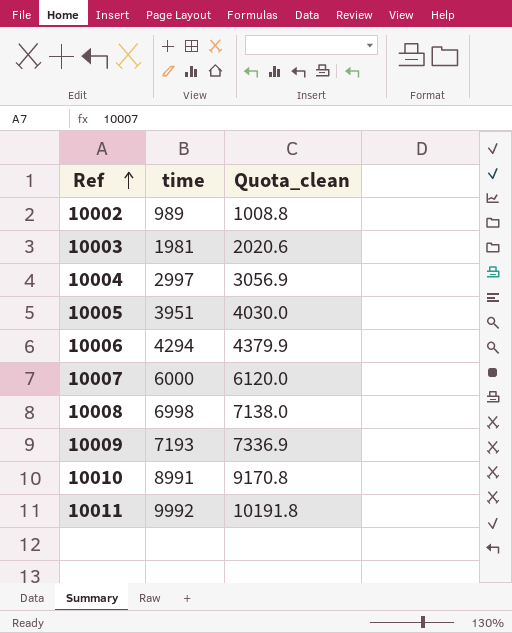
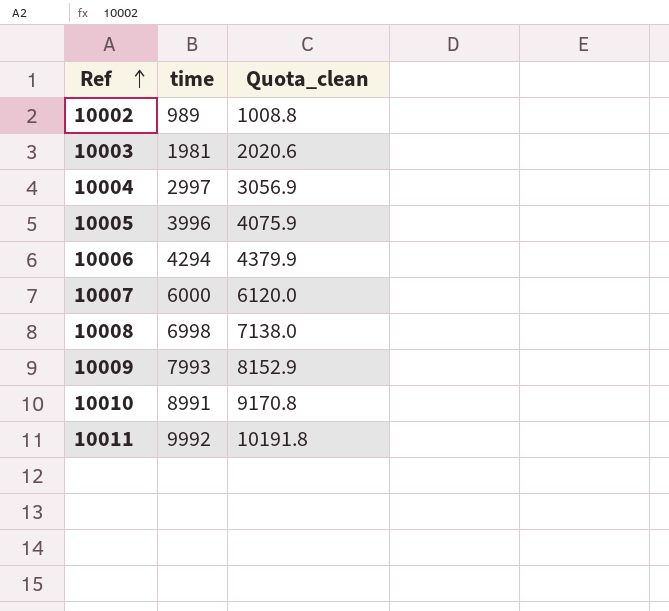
10005 | time: 3951 -> 3996
10005 | Quota_clean: 4030.0 -> 4075.9
10009 | time: 7193 -> 7993
10009 | Quota_clean: 7336.9 -> 8152.9

